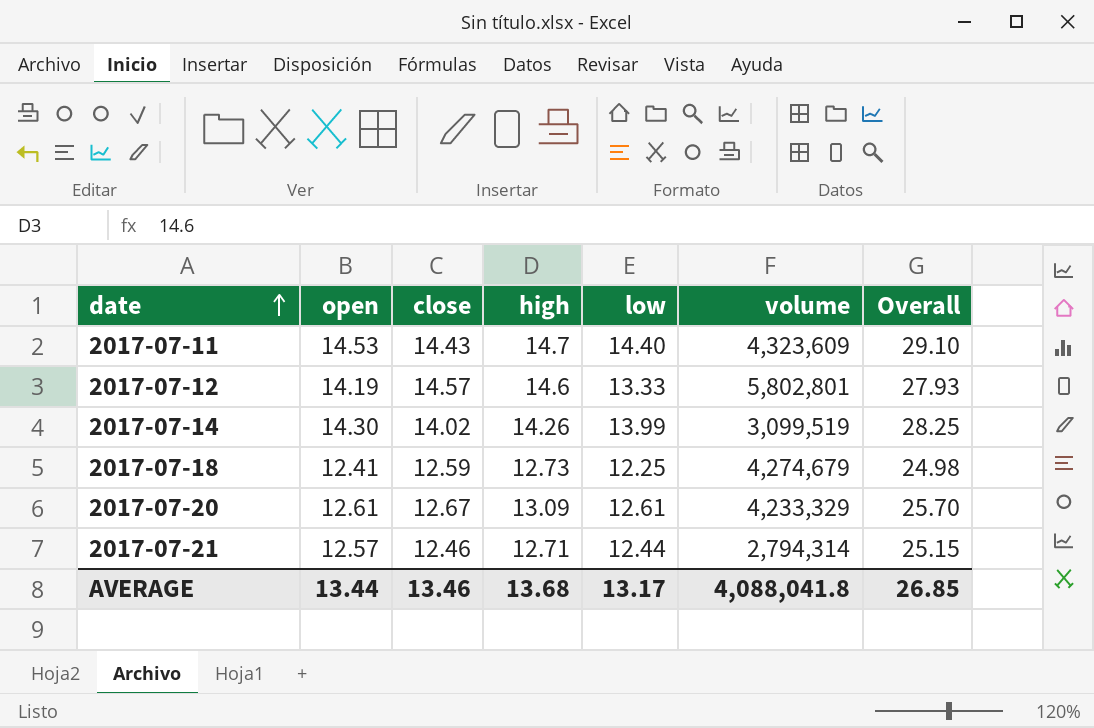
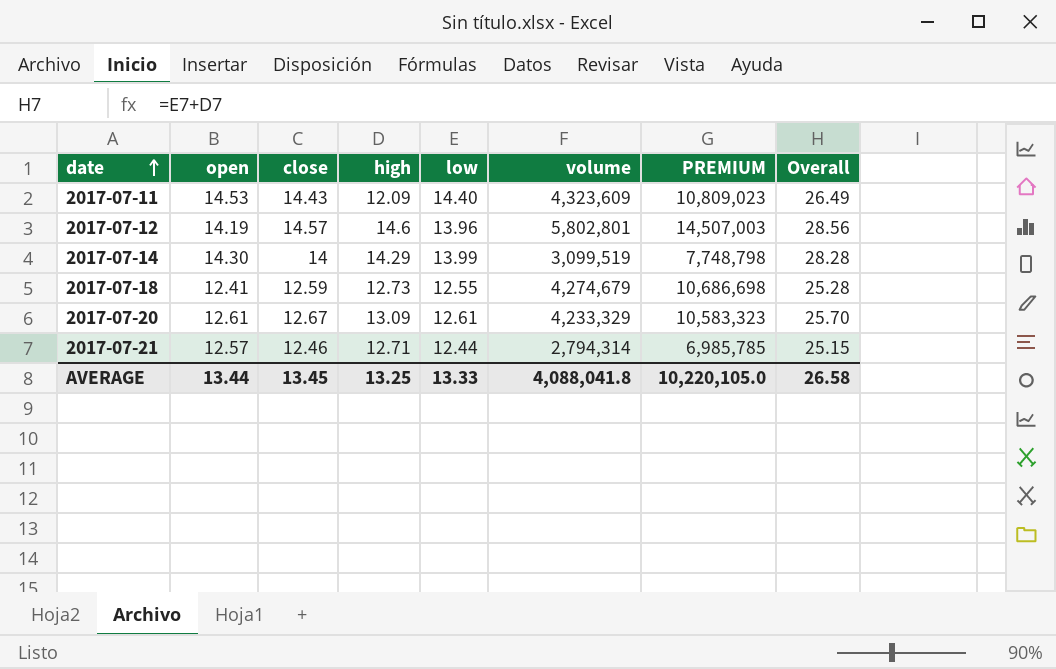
column PREMIUM | formula: none -> [volume] * 2.5
2017-07-11 | high: 14.7 -> 12.09
2017-07-11 | Overall: 29.10 -> 26.49
2017-07-12 | low: 13.33 -> 13.96
2017-07-12 | Overall: 27.93 -> 28.56
2017-07-14 | close: 14.02 -> 14
2017-07-14 | high: 14.26 -> 14.29
2017-07-14 | Overall: 28.25 -> 28.28
2017-07-18 | low: 12.25 -> 12.55
2017-07-18 | Overall: 24.98 -> 25.28
AVERAGE | close: 13.46 -> 13.45
AVERAGE | high: 13.68 -> 13.25
AVERAGE | low: 13.17 -> 13.33
AVERAGE | Overall: 26.85 -> 26.58

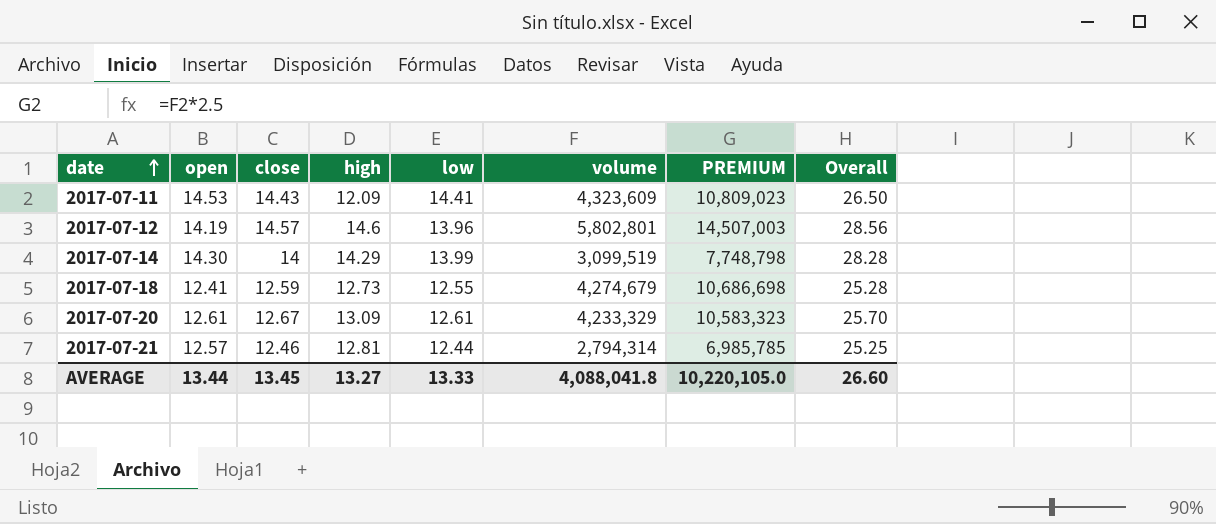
2017-07-11 | low: 14.40 -> 14.41
2017-07-11 | Overall: 26.49 -> 26.50
2017-07-21 | high: 12.71 -> 12.81
2017-07-21 | Overall: 25.15 -> 25.25
AVERAGE | high: 13.25 -> 13.27
AVERAGE | Overall: 26.58 -> 26.60

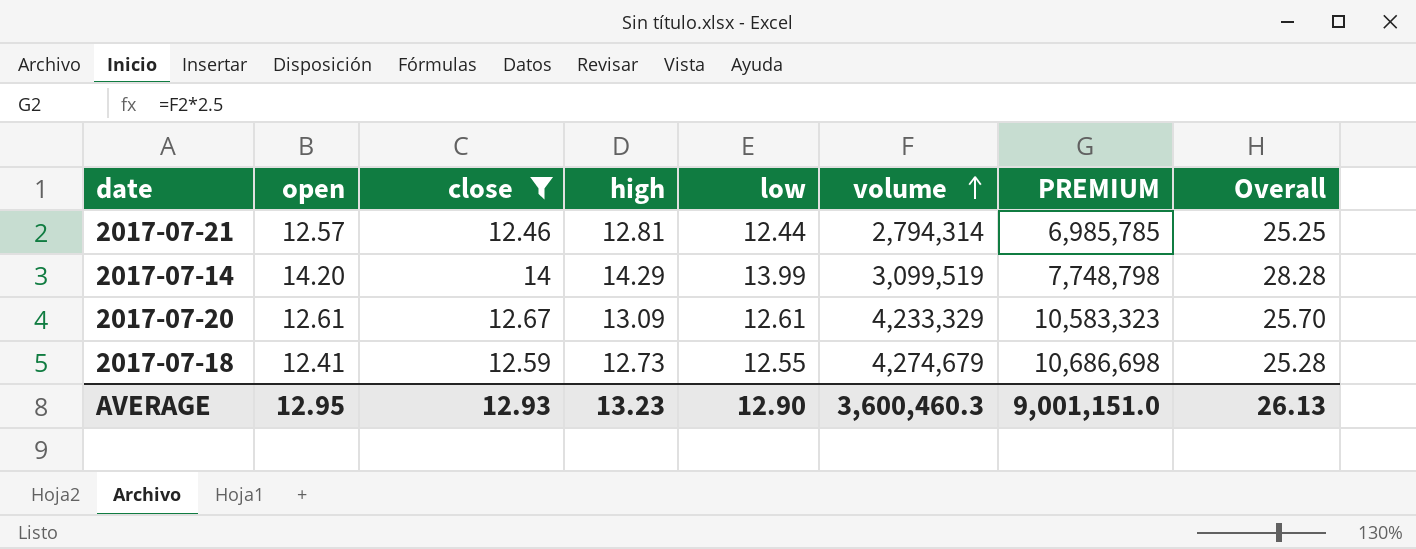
filter: none -> close <= 14
row order: date ascending -> volume ascending
2017-07-14 | open: 14.30 -> 14.20
AVERAGE | open: 13.44 -> 12.95
AVERAGE | close: 13.45 -> 12.93
AVERAGE | high: 13.27 -> 13.23
AVERAGE | low: 13.33 -> 12.90
AVERAGE | volume: 4,088,041.8 -> 3,600,460.3
AVERAGE | PREMIUM: 10,220,105.0 -> 9,001,151.0
AVERAGE | Overall: 26.60 -> 26.13

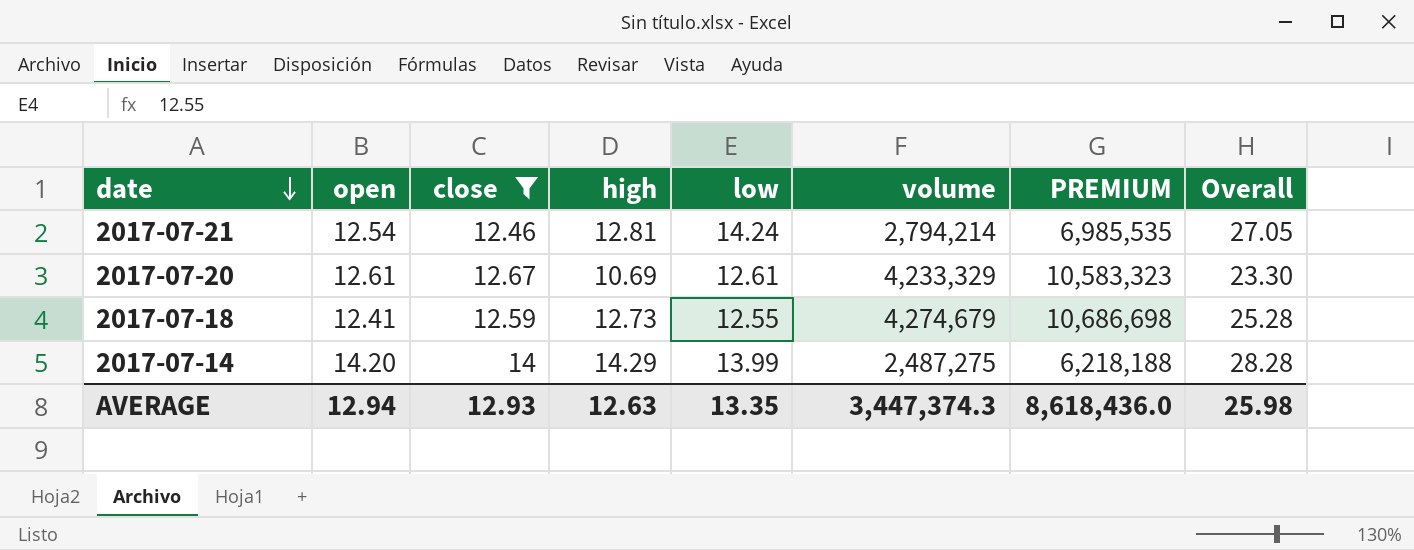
row order: volume ascending -> date descending
2017-07-21 | open: 12.57 -> 12.54
2017-07-21 | low: 12.44 -> 14.24
2017-07-21 | volume: 2,794,314 -> 2,794,214
2017-07-21 | PREMIUM: 6,985,785 -> 6,985,535
2017-07-21 | Overall: 25.25 -> 27.05
2017-07-20 | high: 13.09 -> 10.69
2017-07-20 | Overall: 25.70 -> 23.30
2017-07-14 | volume: 3,099,519 -> 2,487,275
2017-07-14 | PREMIUM: 7,748,798 -> 6,218,188
AVERAGE | open: 12.95 -> 12.94
AVERAGE | high: 13.23 -> 12.63
AVERAGE | low: 12.90 -> 13.35
AVERAGE | volume: 3,600,460.3 -> 3,447,374.3
AVERAGE | PREMIUM: 9,001,151.0 -> 8,618,436.0
AVERAGE | Overall: 26.13 -> 25.98

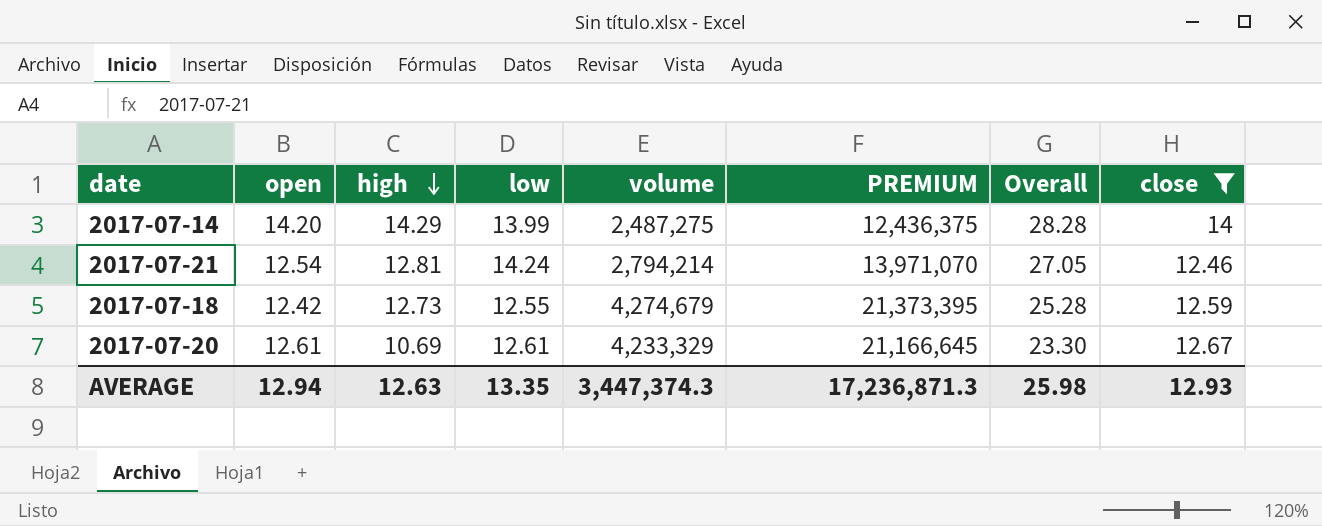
row order: date descending -> high descending
column PREMIUM | formula: [volume] * 2.5 -> [volume] * 5
column close | position: 3 -> 8
2017-07-18 | open: 12.41 -> 12.42
AVERAGE | PREMIUM: 8,618,436.0 -> 17,236,871.3

